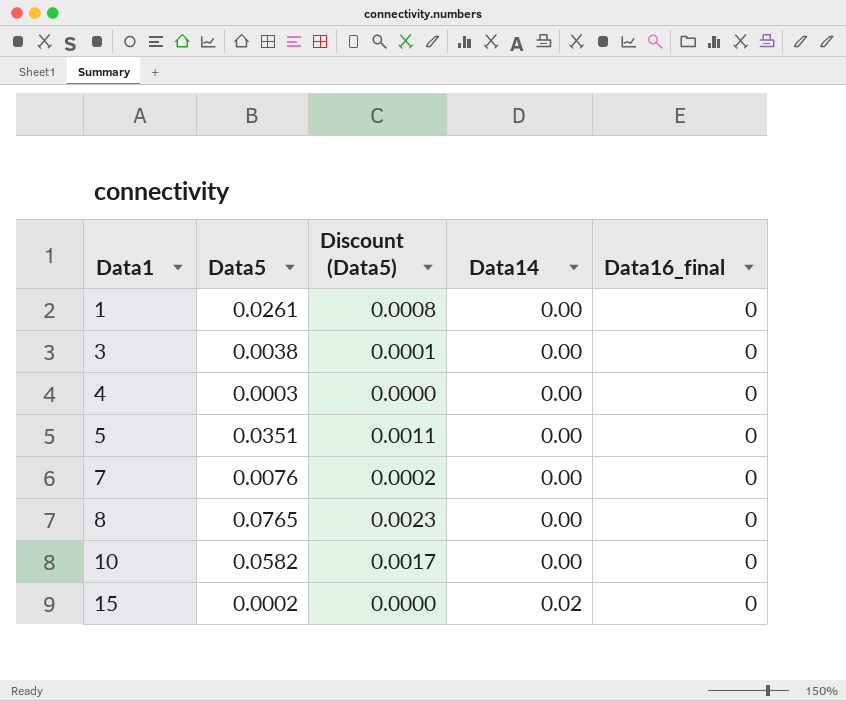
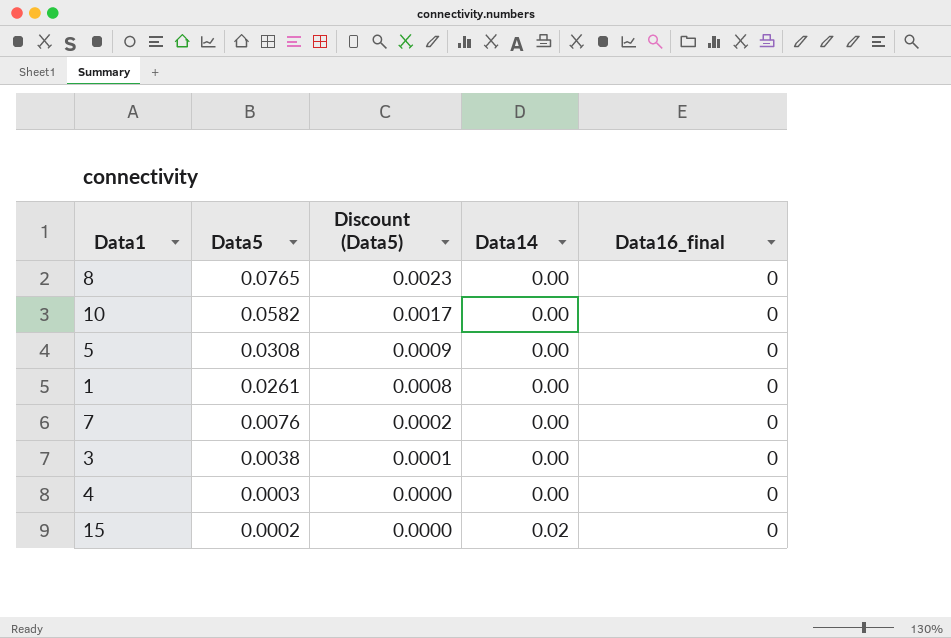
row order: Data1 ascending -> Data5 descending
5 | Data5: 0.0351 -> 0.0308
5 | Discount (Data5): 0.0011 -> 0.0009

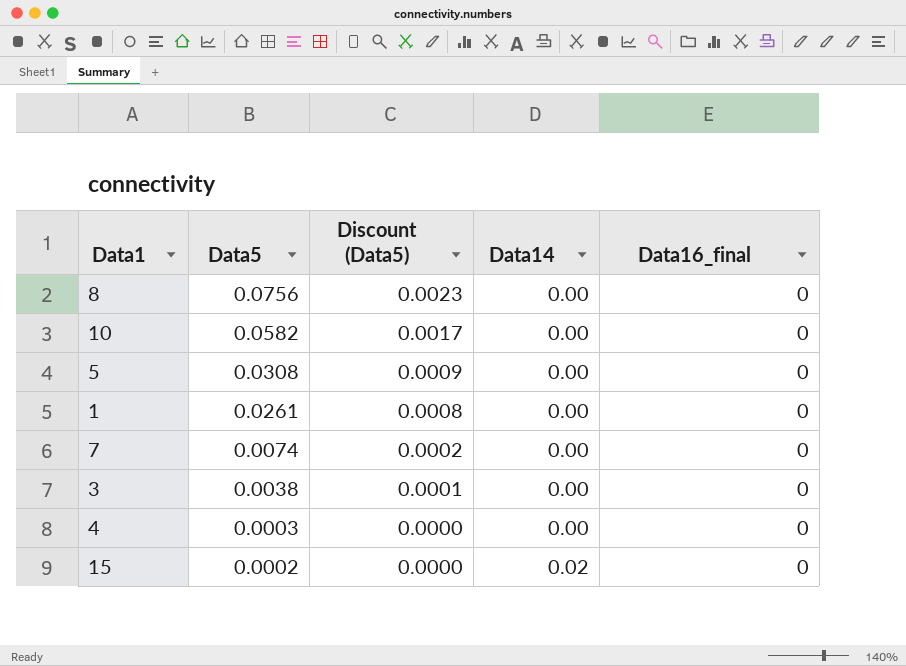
8 | Data5: 0.0765 -> 0.0756
7 | Data5: 0.0076 -> 0.0074

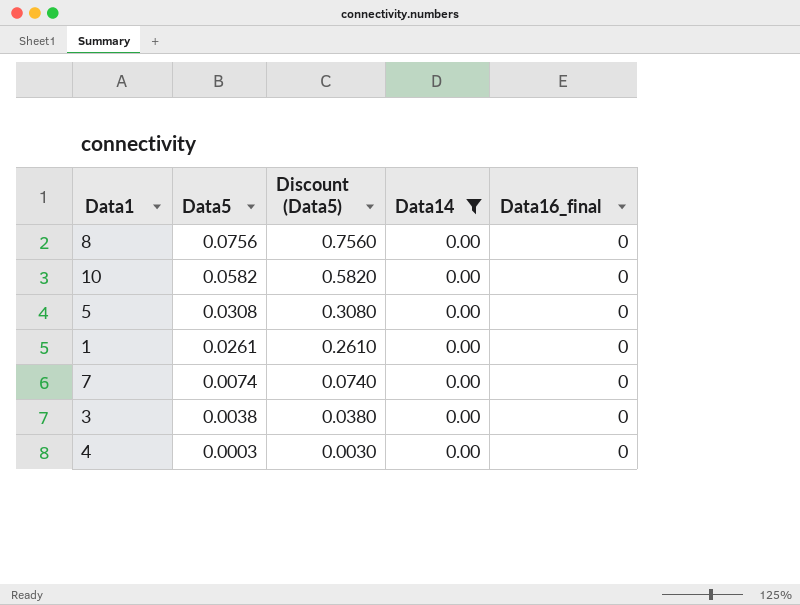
filter: none -> Data14 = 0.00
column Discount (Data5) | formula: [Data5] * 0.03 -> [Data5] * 10

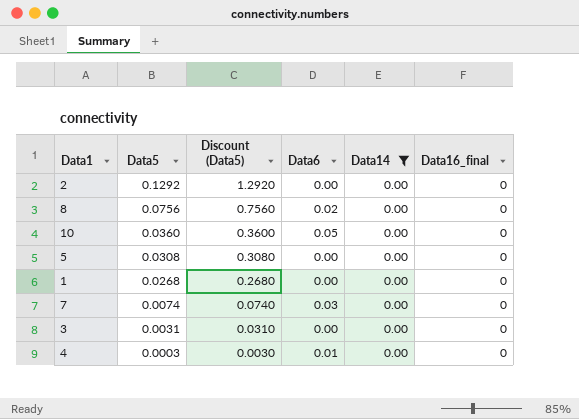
column Data6 | position: none -> 4
row 2: none -> 0.1292 | 1.2920 | 0.00 | 0.00 | 0
10 | Data5: 0.0582 -> 0.0360
10 | Discount (Data5): 0.5820 -> 0.3600
1 | Data5: 0.0261 -> 0.0268
1 | Discount (Data5): 0.2610 -> 0.2680
3 | Data5: 0.0038 -> 0.0031
3 | Discount (Data5): 0.0380 -> 0.0310

